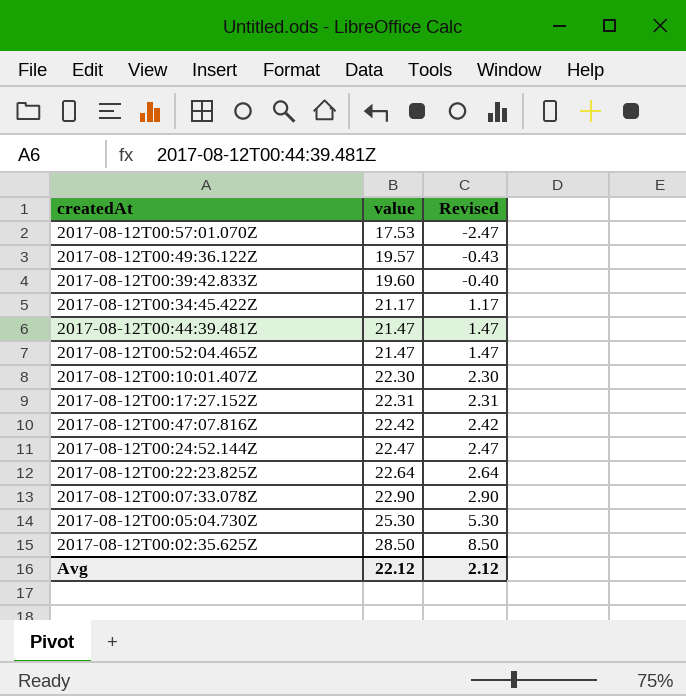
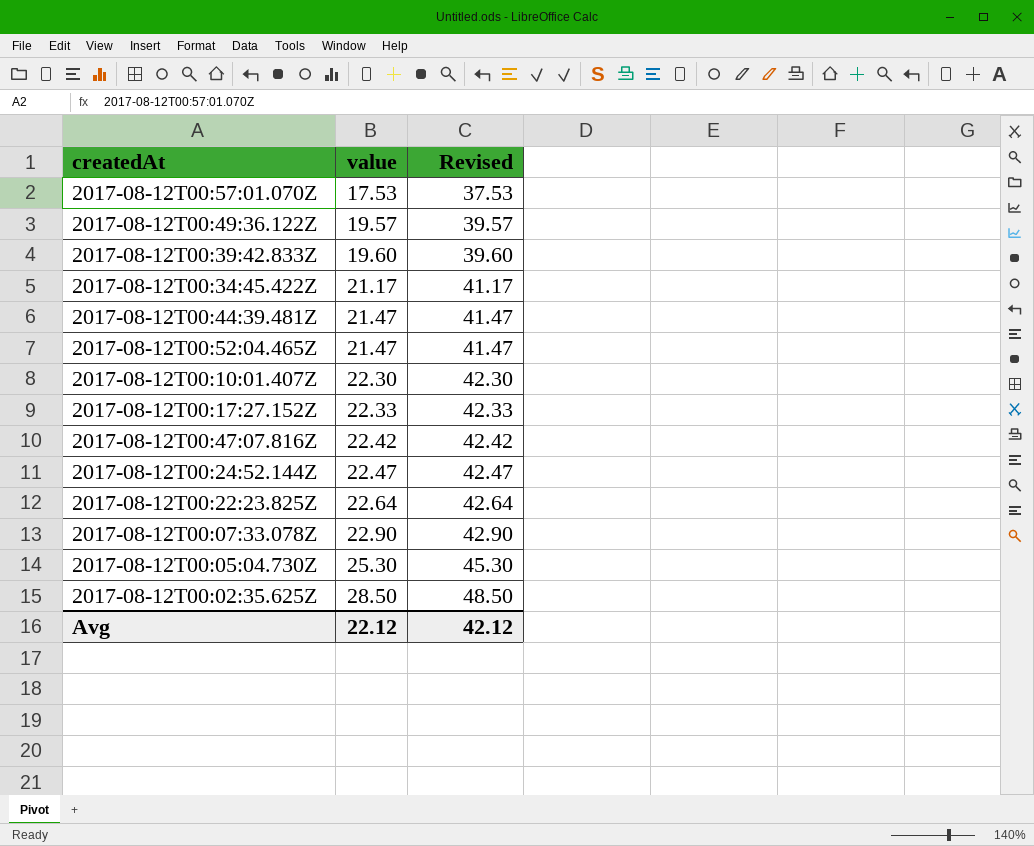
column Revised | formula: [value] - 20 -> [value] + 20
2017-08-12T00:17:27.152Z | value: 22.31 -> 22.33
Avg | Revised: 2.12 -> 42.12

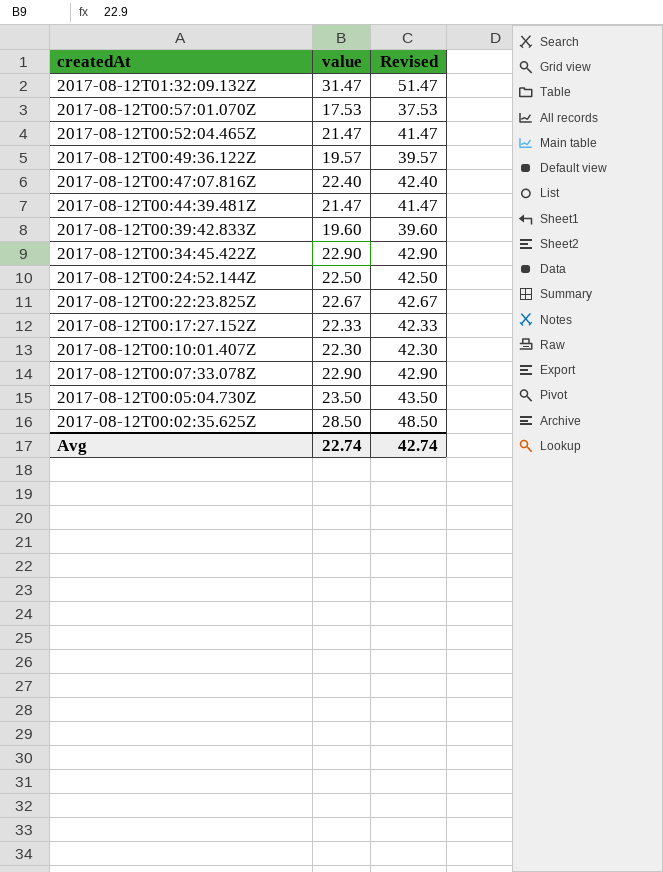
row order: value ascending -> createdAt descending
row 2017-08-12T01:32:09.132Z: none -> 31.47 | 51.47
2017-08-12T00:47:07.816Z | value: 22.42 -> 22.40
2017-08-12T00:47:07.816Z | Revised: 42.42 -> 42.40
2017-08-12T00:34:45.422Z | value: 21.17 -> 22.90
2017-08-12T00:34:45.422Z | Revised: 41.17 -> 42.90
2017-08-12T00:24:52.144Z | value: 22.47 -> 22.50
2017-08-12T00:24:52.144Z | Revised: 42.47 -> 42.50
2017-08-12T00:22:23.825Z | value: 22.64 -> 22.67
2017-08-12T00:22:23.825Z | Revised: 42.64 -> 42.67
2017-08-12T00:05:04.730Z | value: 25.30 -> 23.50
2017-08-12T00:05:04.730Z | Revised: 45.30 -> 43.50
Avg | value: 22.12 -> 22.74
Avg | Revised: 42.12 -> 42.74

